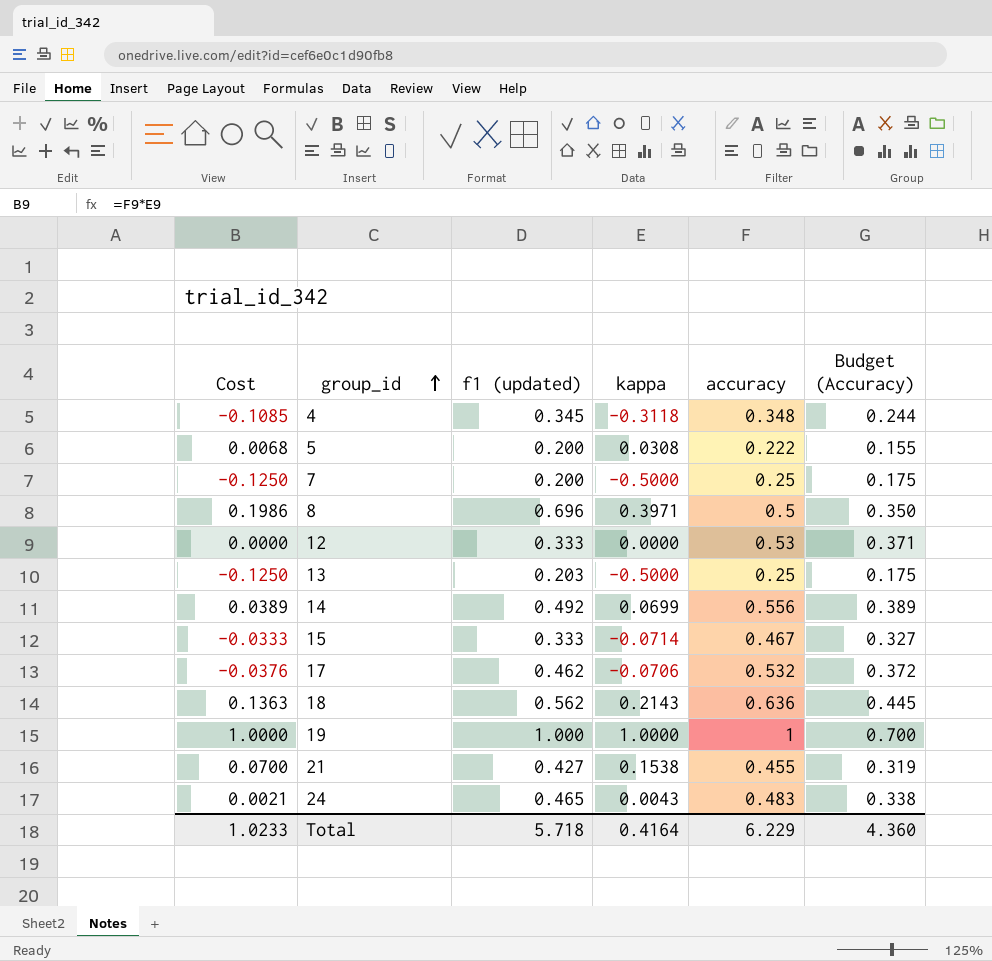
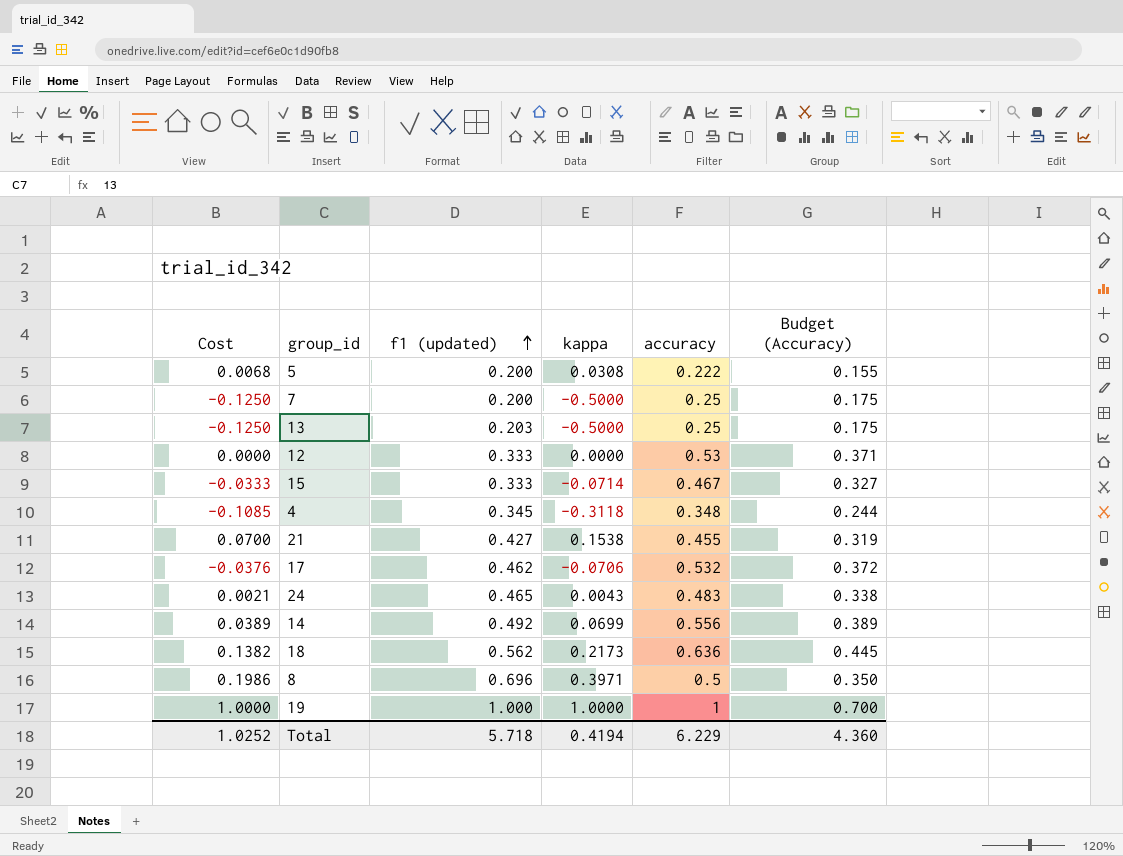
row order: group_id ascending -> f1 (updated) ascending
18 | Cost: 0.1363 -> 0.1382
18 | kappa: 0.2143 -> 0.2173
Total | Cost: 1.0233 -> 1.0252
Total | kappa: 0.4164 -> 0.4194

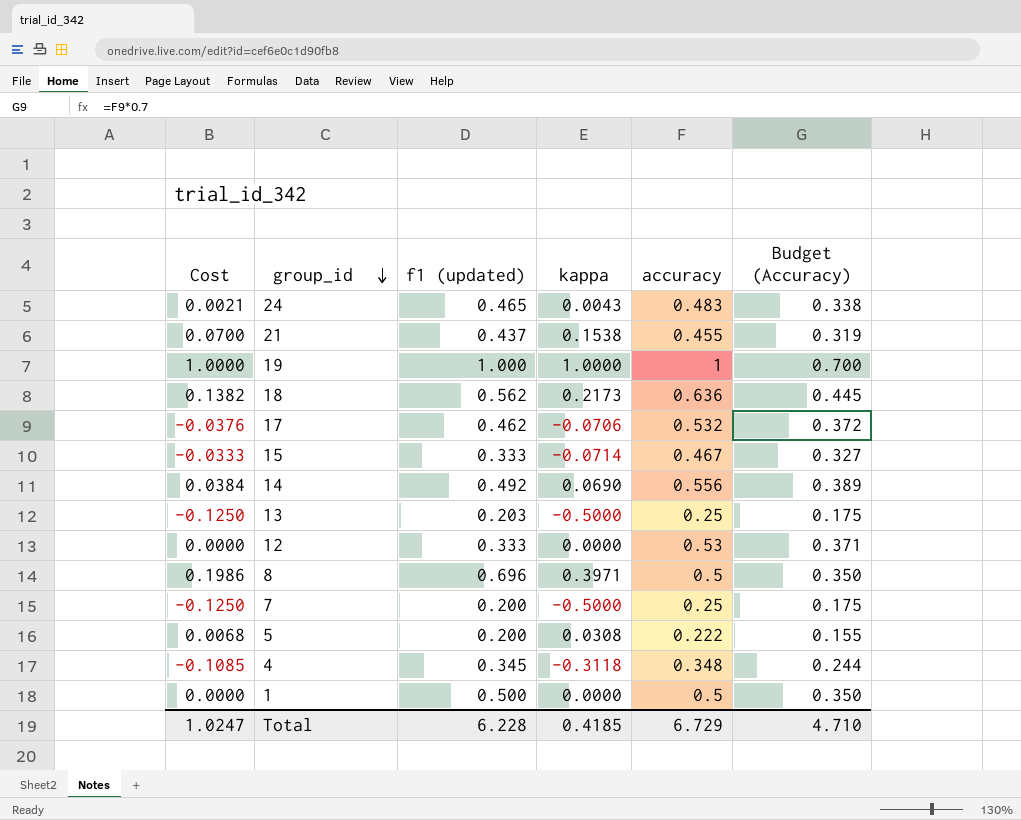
row order: f1 (updated) ascending -> group_id descending
21 | f1 (updated): 0.427 -> 0.437
14 | Cost: 0.0389 -> 0.0384
14 | kappa: 0.0699 -> 0.0690
row 1: none -> 0.0000 | 0.500 | 0.0000 | 0.5 | 0.350
Total | Cost: 1.0252 -> 1.0247
Total | f1 (updated): 5.718 -> 6.228
Total | kappa: 0.4194 -> 0.4185
Total | accuracy: 6.229 -> 6.729
Total | Budget (Accuracy): 4.360 -> 4.710

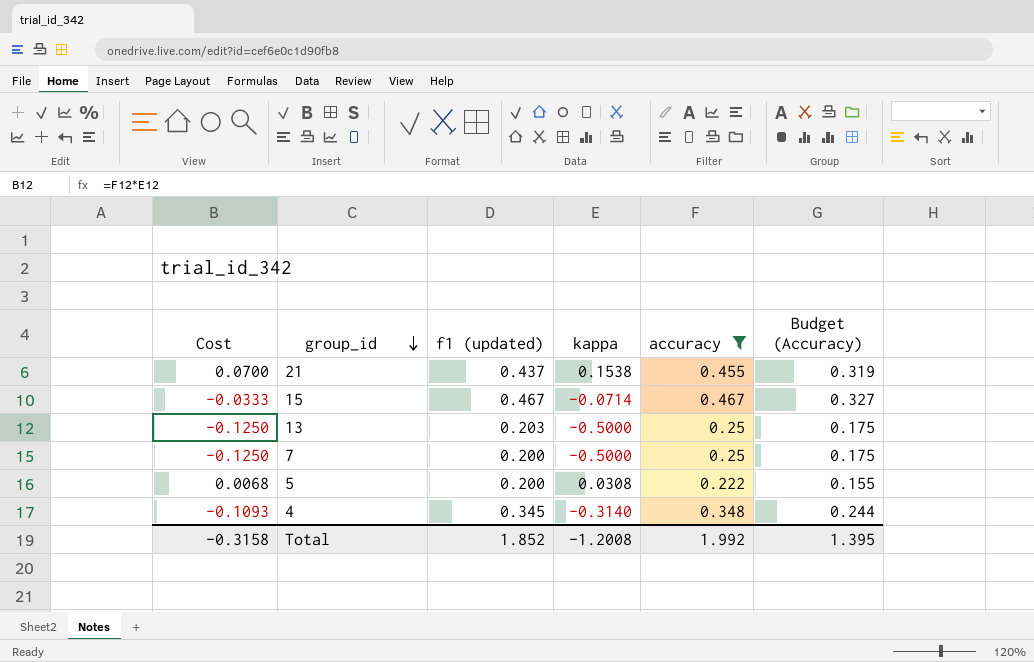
filter: none -> accuracy <= 0.467
15 | f1 (updated): 0.333 -> 0.467
4 | Cost: -0.1085 -> -0.1093
4 | kappa: -0.3118 -> -0.3140
Total | Cost: 1.0247 -> -0.3158
Total | f1 (updated): 6.228 -> 1.852
Total | kappa: 0.4185 -> -1.2008
Total | accuracy: 6.729 -> 1.992
Total | Budget (Accuracy): 4.710 -> 1.395

